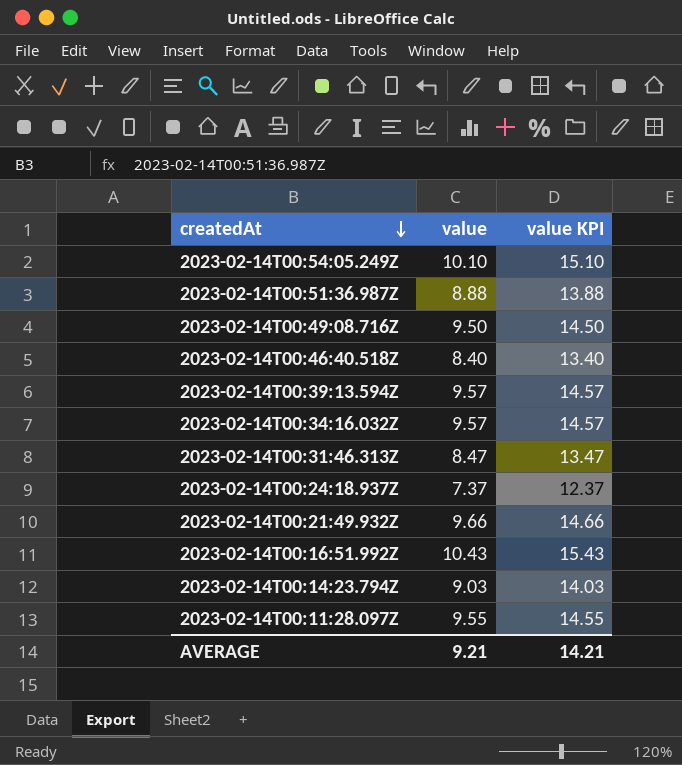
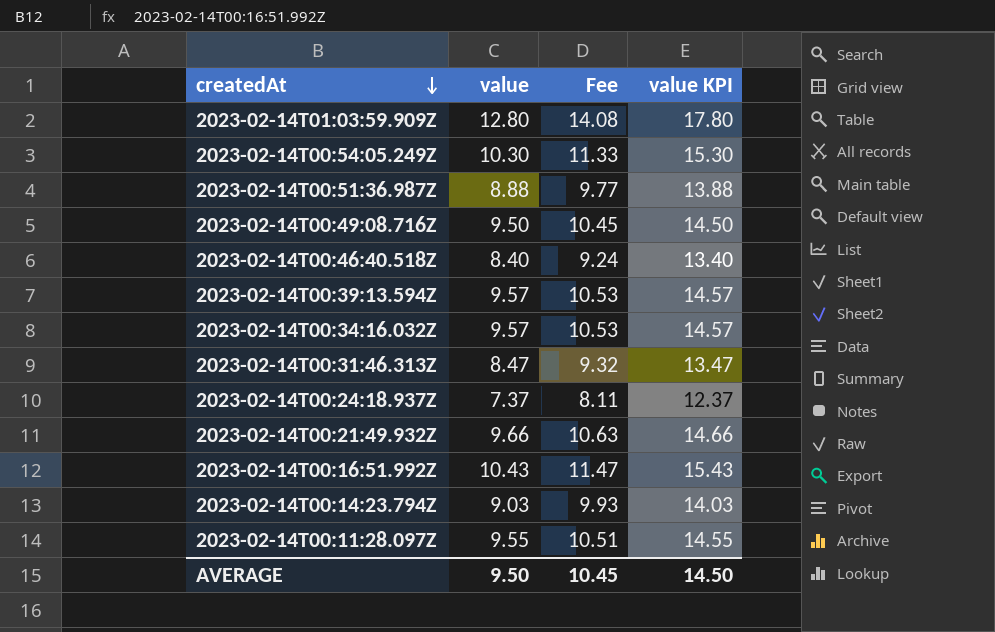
column Fee | formula: none -> [value] * 1.1
row 2023-02-14T01:03:59.909Z: none -> 12.80 | 14.08 | 17.80
2023-02-14T00:54:05.249Z | value: 10.10 -> 10.30
2023-02-14T00:54:05.249Z | value KPI: 15.10 -> 15.30
AVERAGE | value: 9.21 -> 9.50
AVERAGE | value KPI: 14.21 -> 14.50

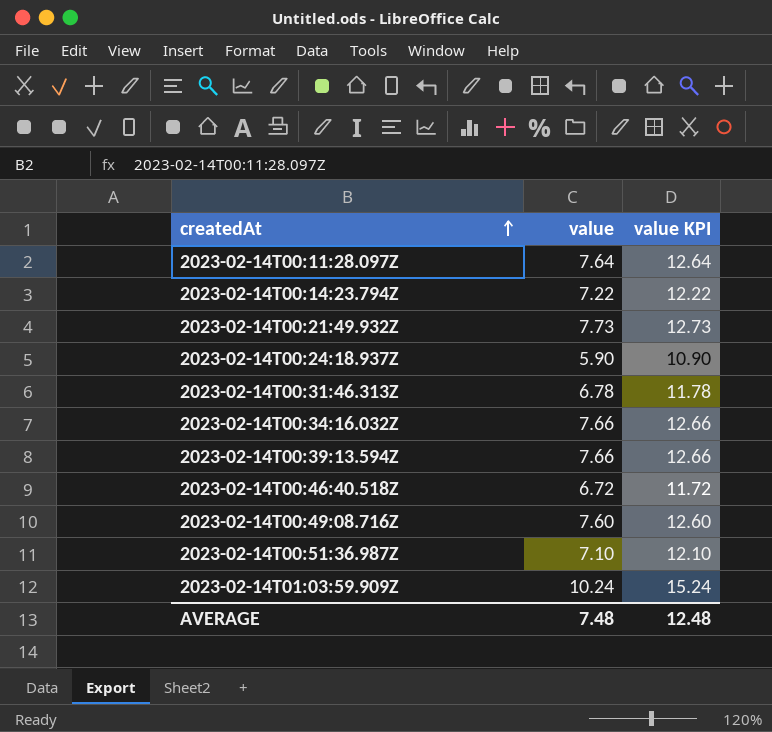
row order: createdAt descending -> createdAt ascending
column Fee | formula: [value] * 1.1 -> none
row 2023-02-14T00:54:05.249Z: 10.30 | 11.33 | 15.30 -> none
row 2023-02-14T00:16:51.992Z: 10.43 | 11.47 | 15.43 -> none
2023-02-14T00:11:28.097Z | value: 9.55 -> 7.64
2023-02-14T00:11:28.097Z | value KPI: 14.55 -> 12.64
2023-02-14T00:14:23.794Z | value: 9.03 -> 7.22
2023-02-14T00:14:23.794Z | value KPI: 14.03 -> 12.22
2023-02-14T00:21:49.932Z | value: 9.66 -> 7.73
2023-02-14T00:21:49.932Z | value KPI: 14.66 -> 12.73
2023-02-14T00:24:18.937Z | value: 7.37 -> 5.90
2023-02-14T00:24:18.937Z | value KPI: 12.37 -> 10.90
2023-02-14T00:31:46.313Z | value: 8.47 -> 6.78
2023-02-14T00:31:46.313Z | value KPI: 13.47 -> 11.78
2023-02-14T00:34:16.032Z | value: 9.57 -> 7.66
2023-02-14T00:34:16.032Z | value KPI: 14.57 -> 12.66
2023-02-14T00:39:13.594Z | value: 9.57 -> 7.66
2023-02-14T00:39:13.594Z | value KPI: 14.57 -> 12.66
2023-02-14T00:46:40.518Z | value: 8.40 -> 6.72
2023-02-14T00:46:40.518Z | value KPI: 13.40 -> 11.72
2023-02-14T00:49:08.716Z | value: 9.50 -> 7.60
2023-02-14T00:49:08.716Z | value KPI: 14.50 -> 12.60
2023-02-14T00:51:36.987Z | value: 8.88 -> 7.10
2023-02-14T00:51:36.987Z | value KPI: 13.88 -> 12.10
2023-02-14T01:03:59.909Z | value: 12.80 -> 10.24
2023-02-14T01:03:59.909Z | value KPI: 17.80 -> 15.24
AVERAGE | value: 9.50 -> 7.48
AVERAGE | value KPI: 14.50 -> 12.48

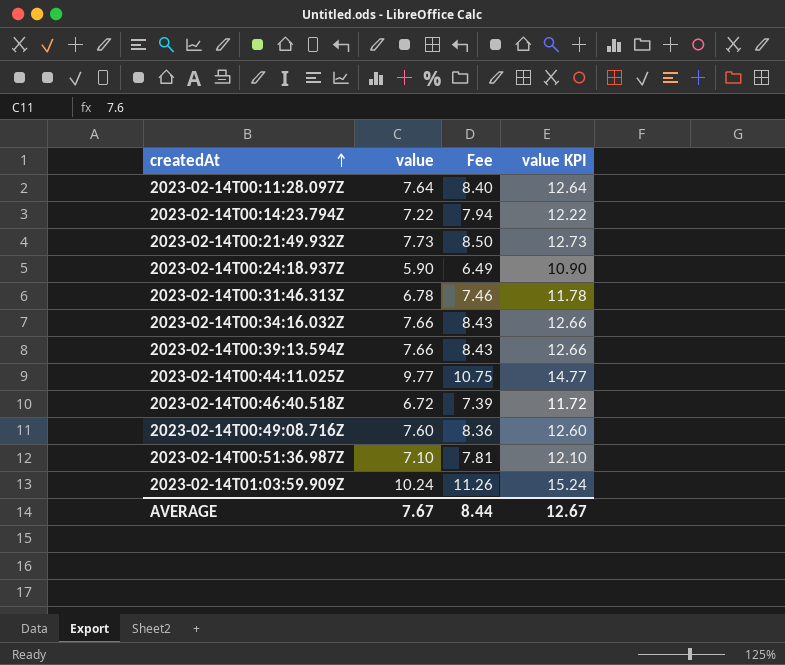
column Fee | formula: none -> [value] * 1.1
row 2023-02-14T00:44:11.025Z: none -> 9.77 | 10.75 | 14.77
AVERAGE | value: 7.48 -> 7.67
AVERAGE | value KPI: 12.48 -> 12.67

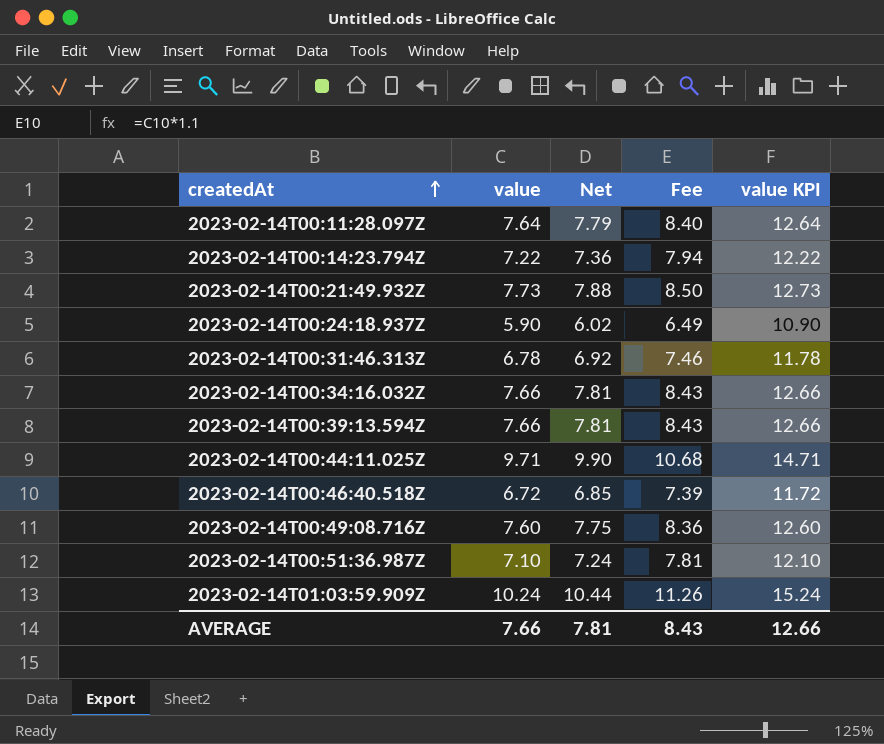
column Net | formula: none -> [value] * 1.02
2023-02-14T00:44:11.025Z | value: 9.77 -> 9.71
2023-02-14T00:44:11.025Z | Fee: 10.75 -> 10.68
2023-02-14T00:44:11.025Z | value KPI: 14.77 -> 14.71
AVERAGE | value: 7.67 -> 7.66
AVERAGE | Fee: 8.44 -> 8.43
AVERAGE | value KPI: 12.67 -> 12.66

